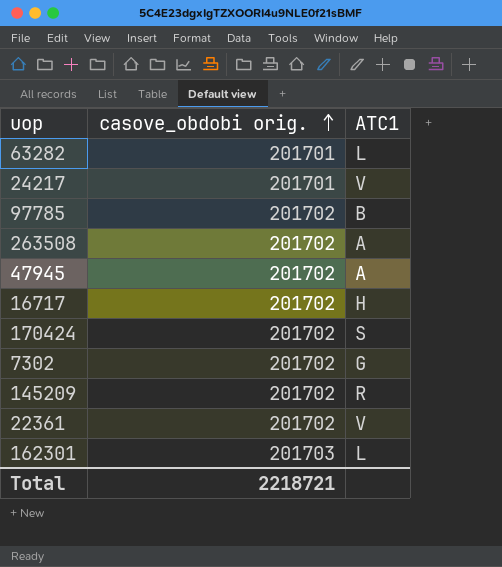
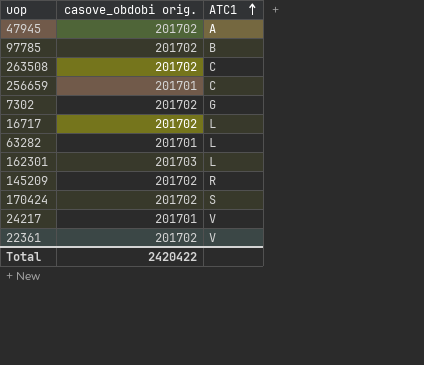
row order: casove_obdobi orig. ascending -> ATC1 ascending
263508 | ATC1: A -> C
row 256659: none -> 201701 | C
16717 | ATC1: H -> L
Total | casove_obdobi orig.: 2218721 -> 2420422

